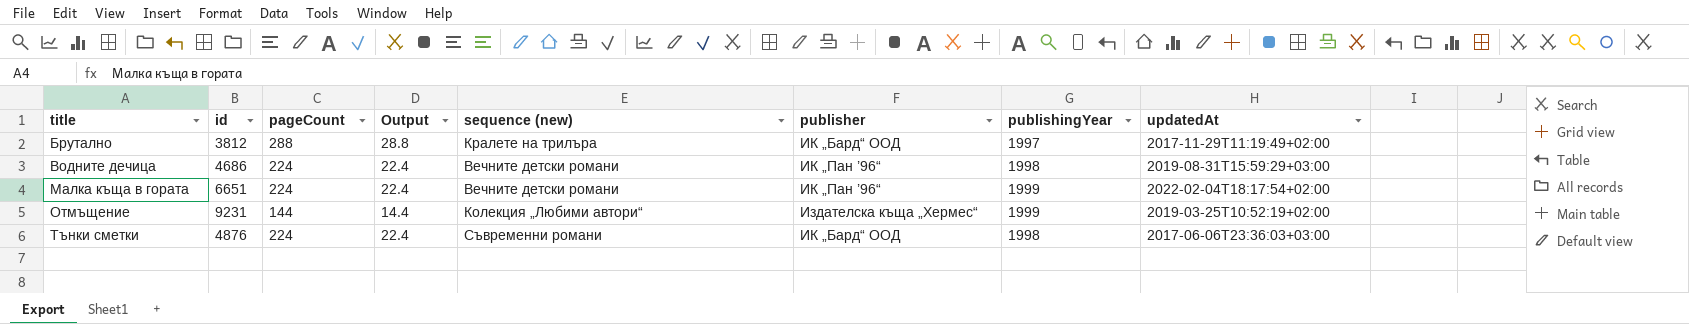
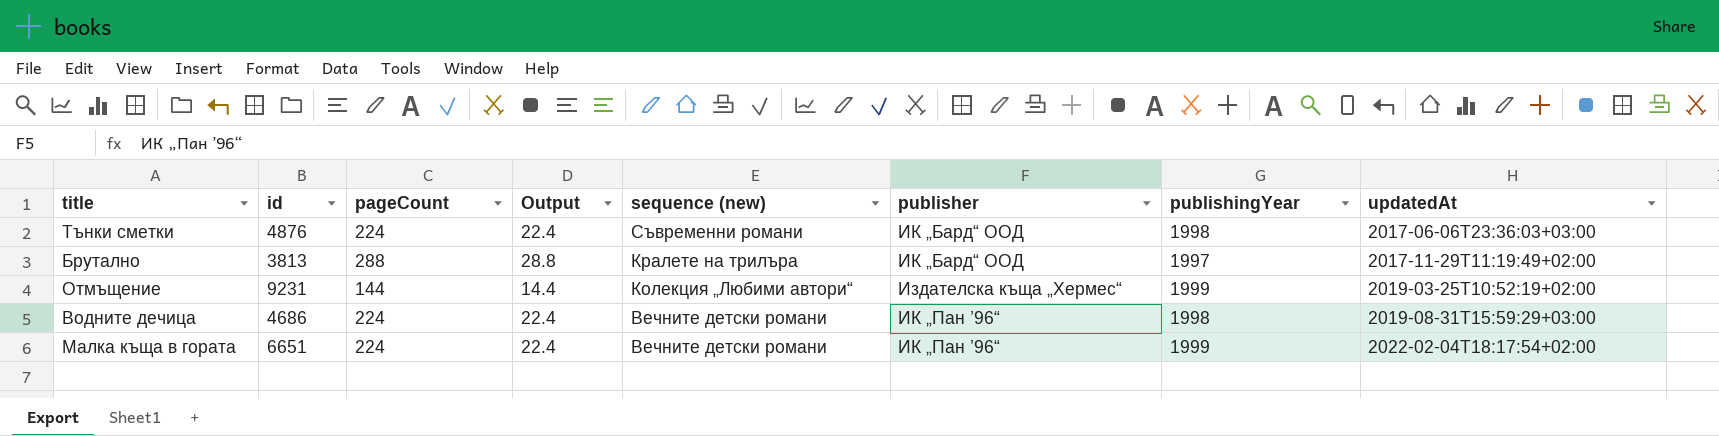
row order: title ascending -> sequence (new) descending
Брутално | id: 3812 -> 3813

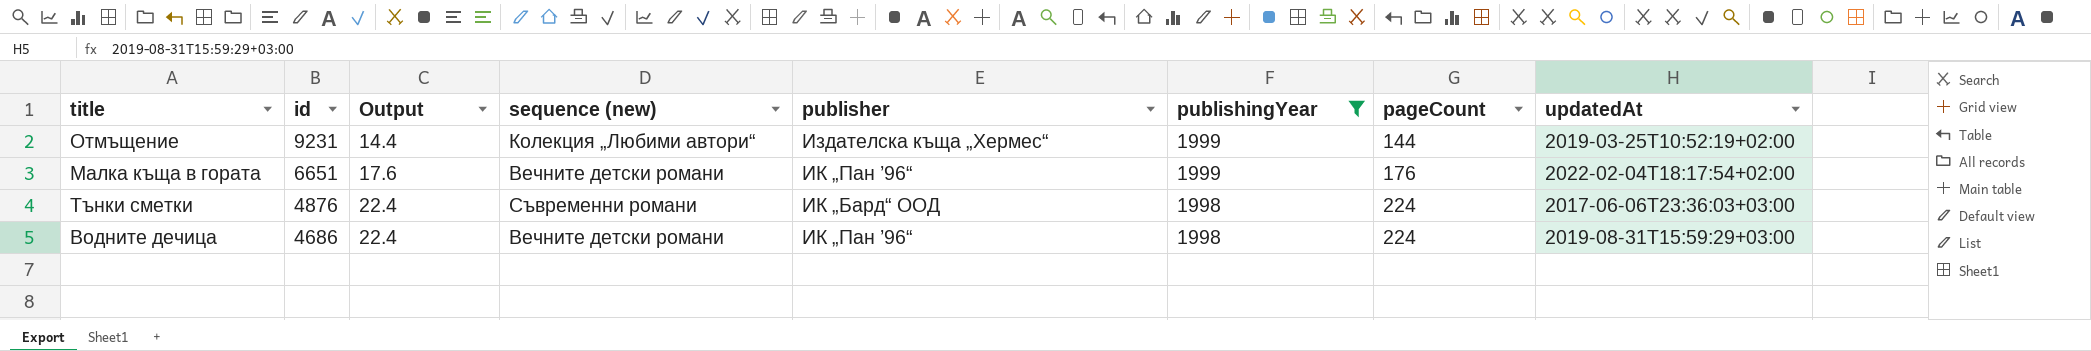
filter: none -> publishingYear != 1997
row order: sequence (new) descending -> id descending
column pageCount | position: 3 -> 7
Малка къща в гората | Output: 22.4 -> 17.6
Малка къща в гората | pageCount: 224 -> 176

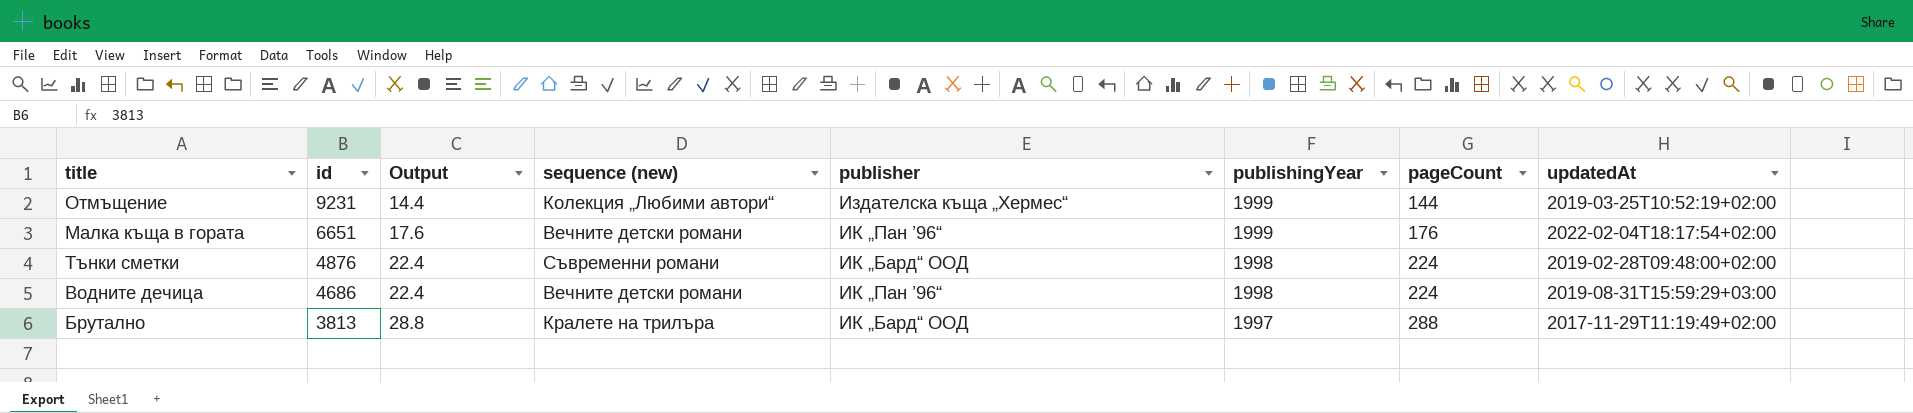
filter: publishingYear != 1997 -> none
Тънки сметки | updatedAt: 2017-06-06T23:36:03+03:00 -> 2019-02-28T09:48:00+02:00

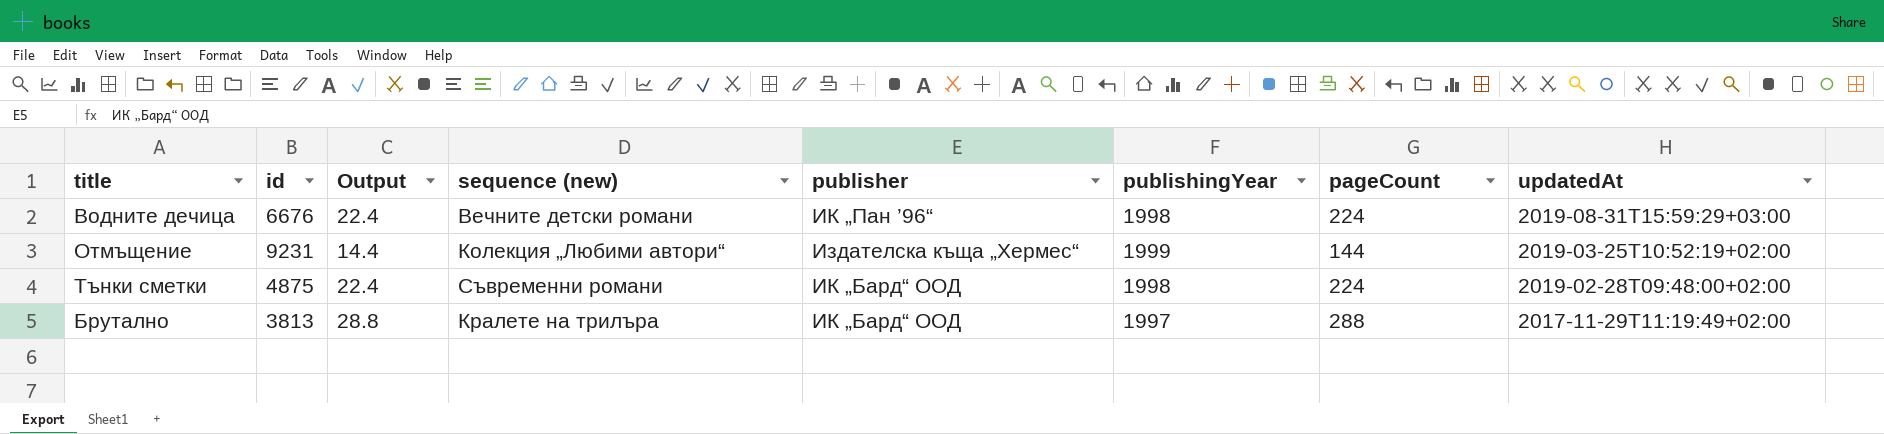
row order: id descending -> updatedAt descending
row Малка къща в гората: 6651 | 17.6 | Вечните детски романи | ИК „Пан ’96“ | 1999 | 176 | 2022-02-04T18:17:54+02:00 -> none
Водните дечица | id: 4686 -> 6676
Тънки сметки | id: 4876 -> 4875

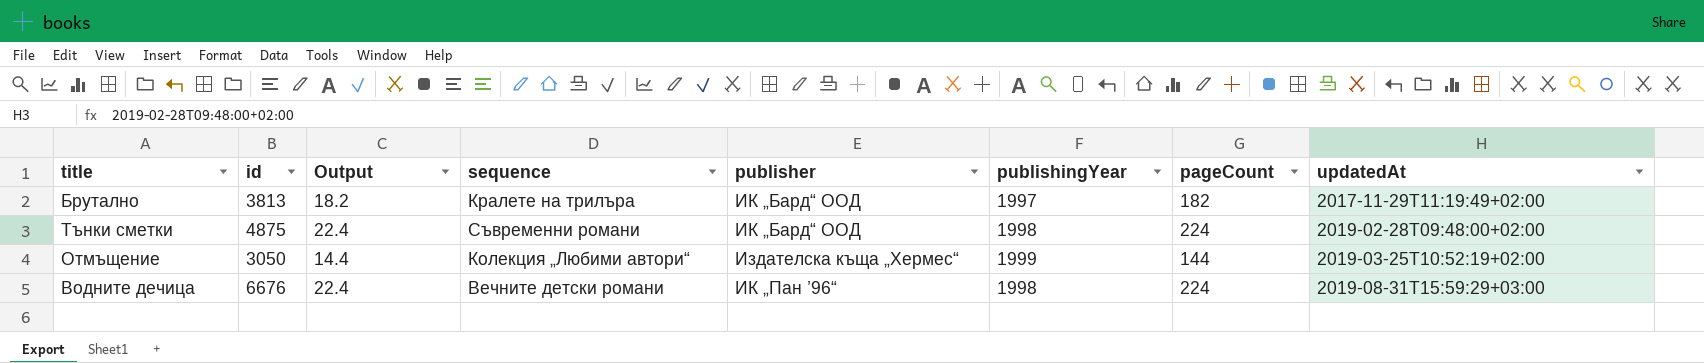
row order: updatedAt descending -> updatedAt ascending
column name: sequence (new) -> sequence
Брутално | Output: 28.8 -> 18.2
Брутално | pageCount: 288 -> 182
Отмъщение | id: 9231 -> 3050

